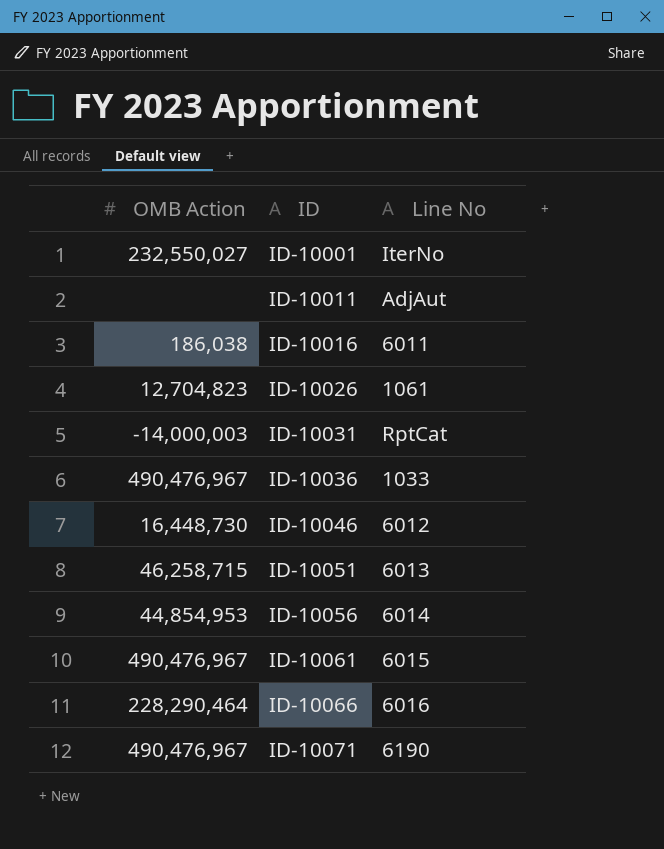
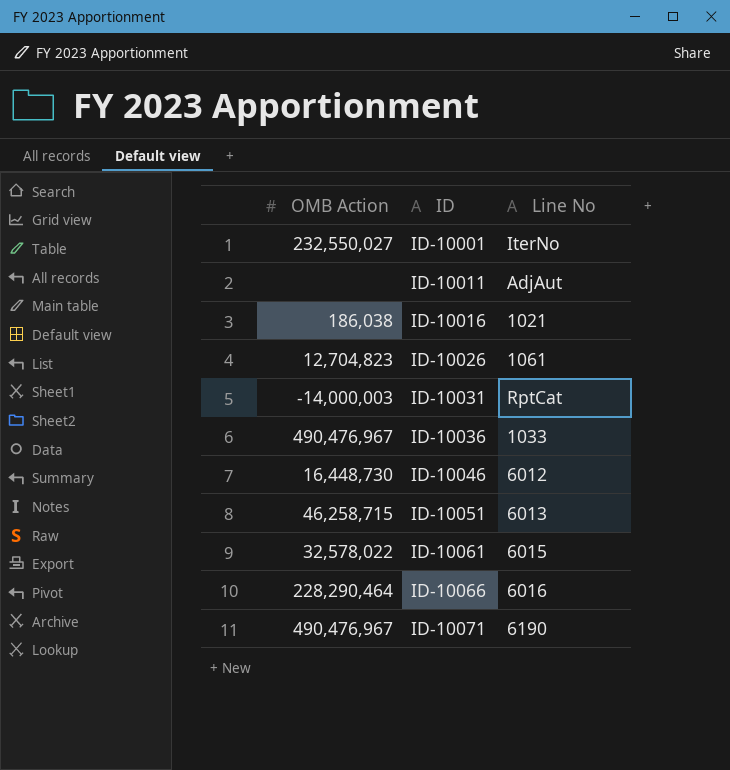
row ID-10056: 44,854,953 | 6014 -> none
ID-10016 | Line No: 6011 -> 1021
ID-10061 | OMB Action: 490,476,967 -> 32,578,022

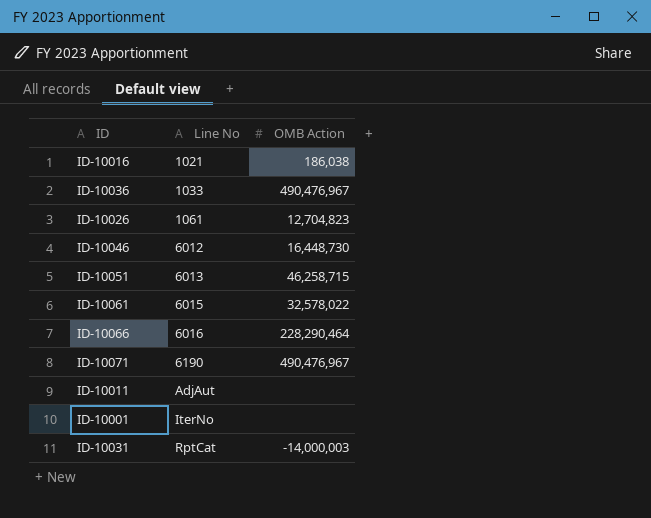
row order: ID ascending -> Line No ascending
column OMB Action | position: 1 -> 3
ID-10001 | OMB Action: 232,550,027 -> none

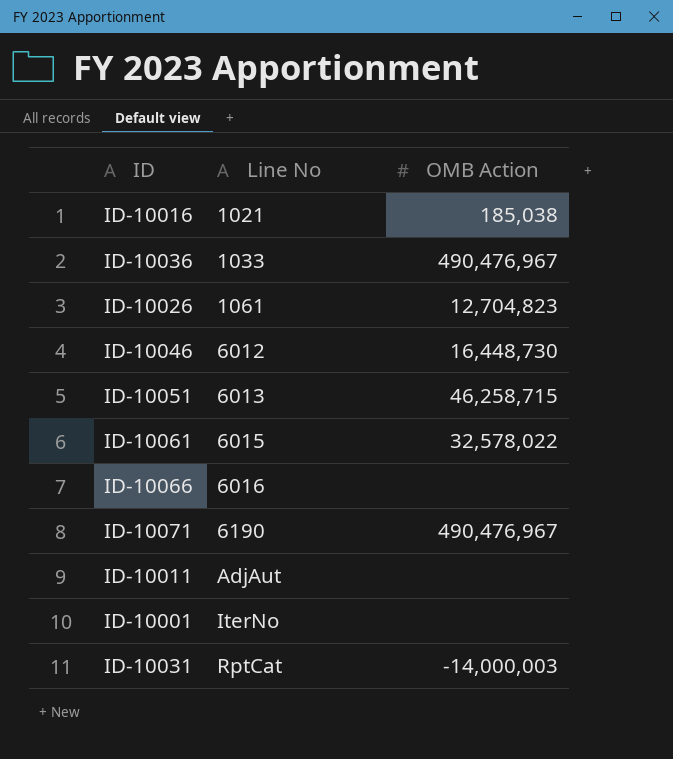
ID-10016 | OMB Action: 186,038 -> 185,038
ID-10066 | OMB Action: 228,290,464 -> none

